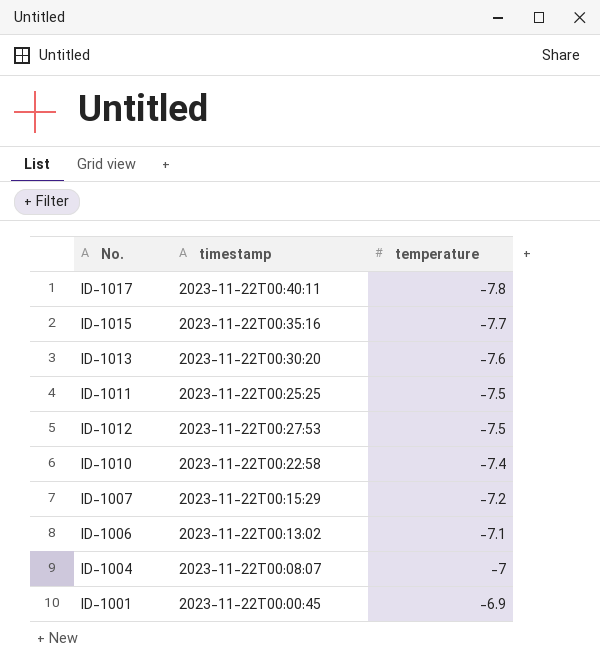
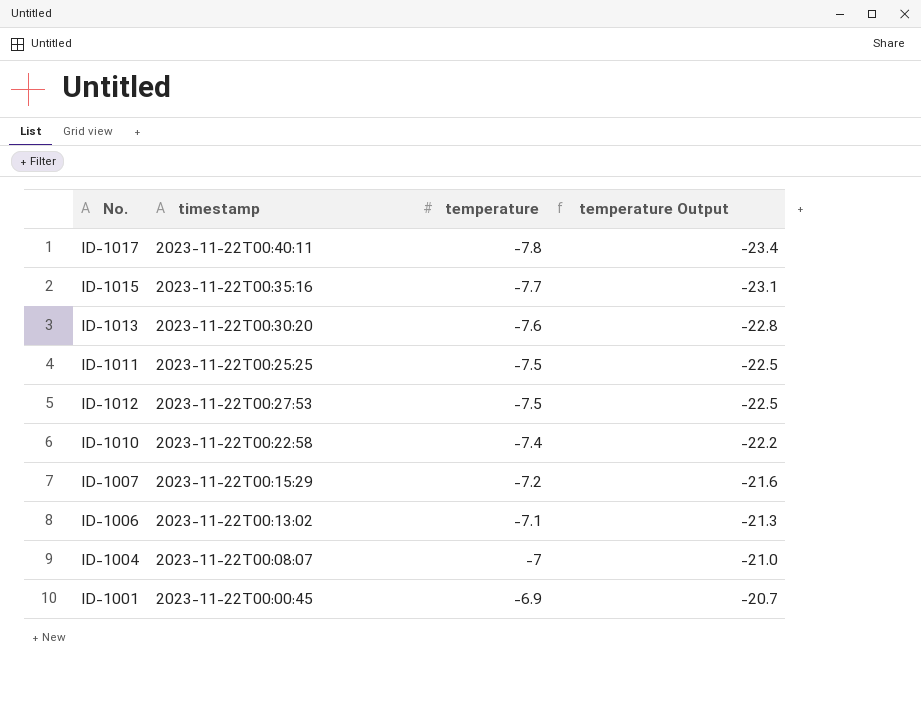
column temperature Output | formula: none -> [temperature] * 3

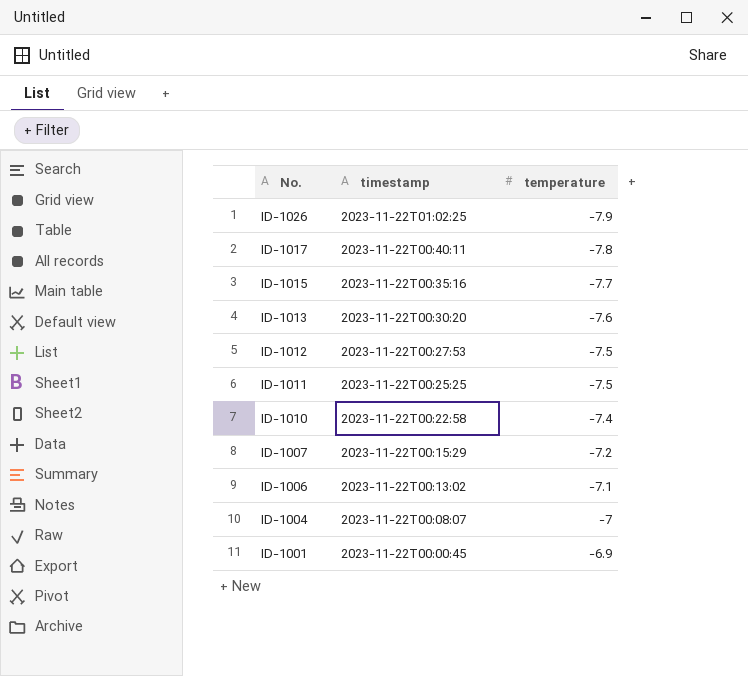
row order: temperature ascending -> No. descending
column temperature Output | formula: [temperature] * 3 -> none
row ID-1026: none -> 2023-11-22T01:02:25 | -7.9

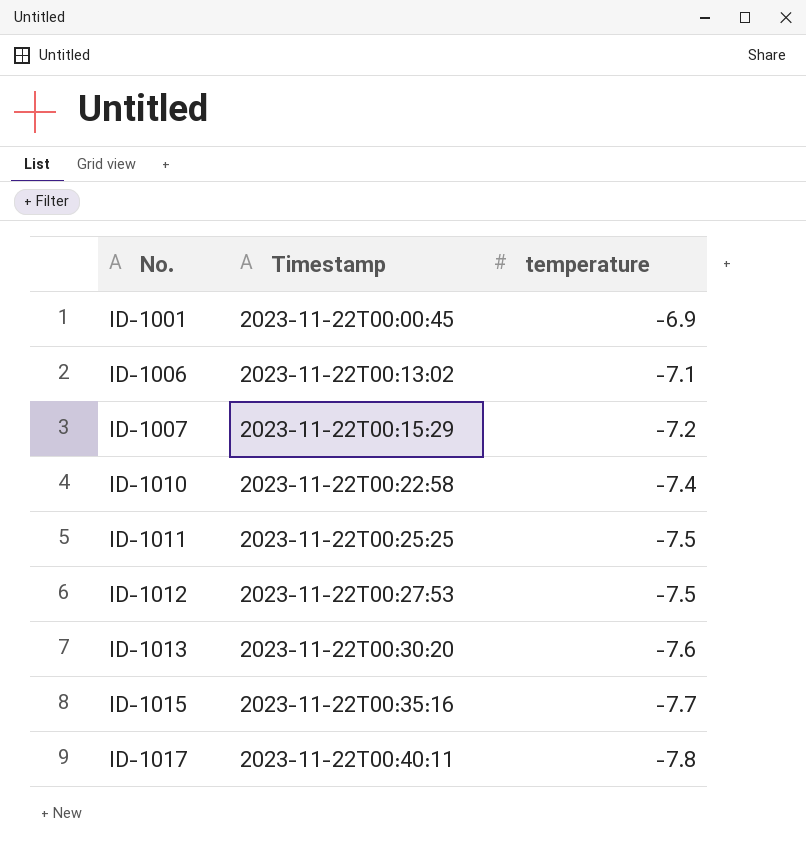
row order: No. descending -> No. ascending
column name: timestamp -> Timestamp
row ID-1026: 2023-11-22T01:02:25 | -7.9 -> none
row ID-1004: 2023-11-22T00:08:07 | -7 -> none

